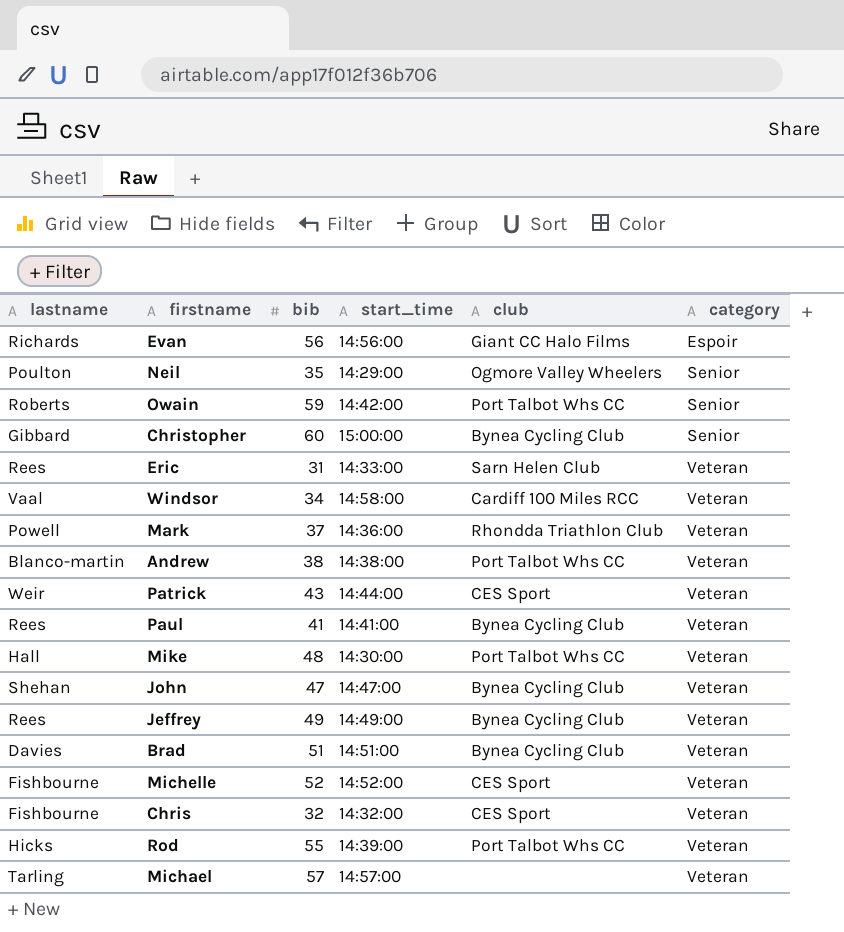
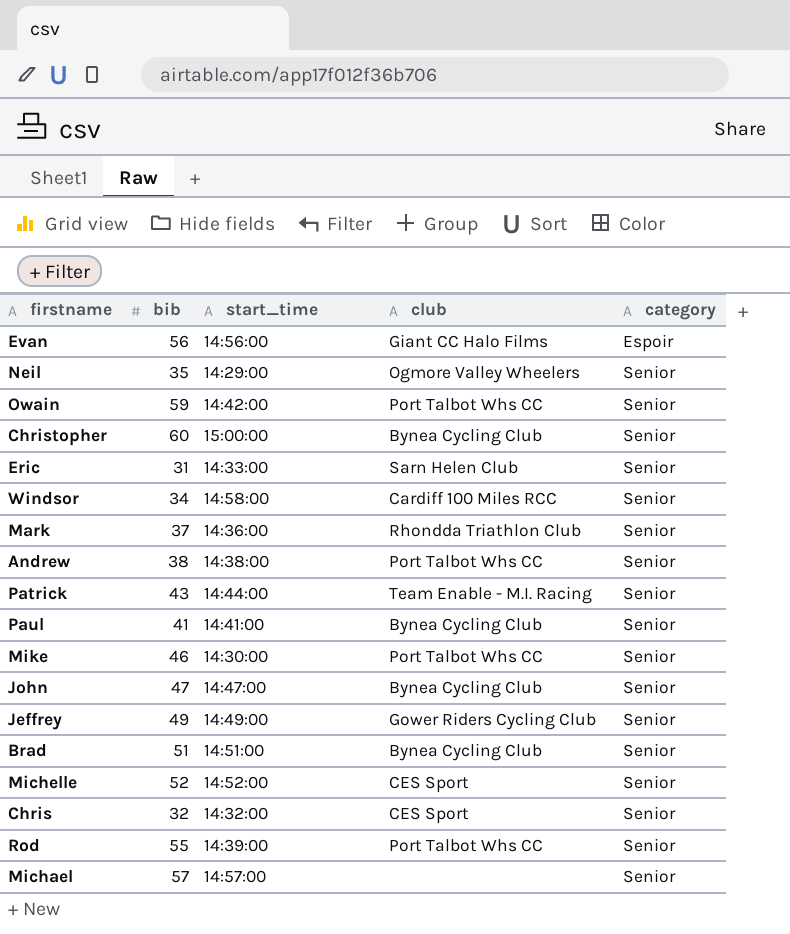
column lastname | position: 1 -> none
Eric | category: Veteran -> Senior
Windsor | category: Veteran -> Senior
Mark | category: Veteran -> Senior
Andrew | category: Veteran -> Senior
Patrick | club: CES Sport -> Team Enable - M.I. Racing
Patrick | category: Veteran -> Senior
Paul | category: Veteran -> Senior
Mike | bib: 48 -> 46
Mike | category: Veteran -> Senior
John | category: Veteran -> Senior
Jeffrey | club: Bynea Cycling Club -> Gower Riders Cycling Club
Jeffrey | category: Veteran -> Senior
Brad | category: Veteran -> Senior
Michelle | category: Veteran -> Senior
Chris | category: Veteran -> Senior
Rod | category: Veteran -> Senior
Michael | category: Veteran -> Senior

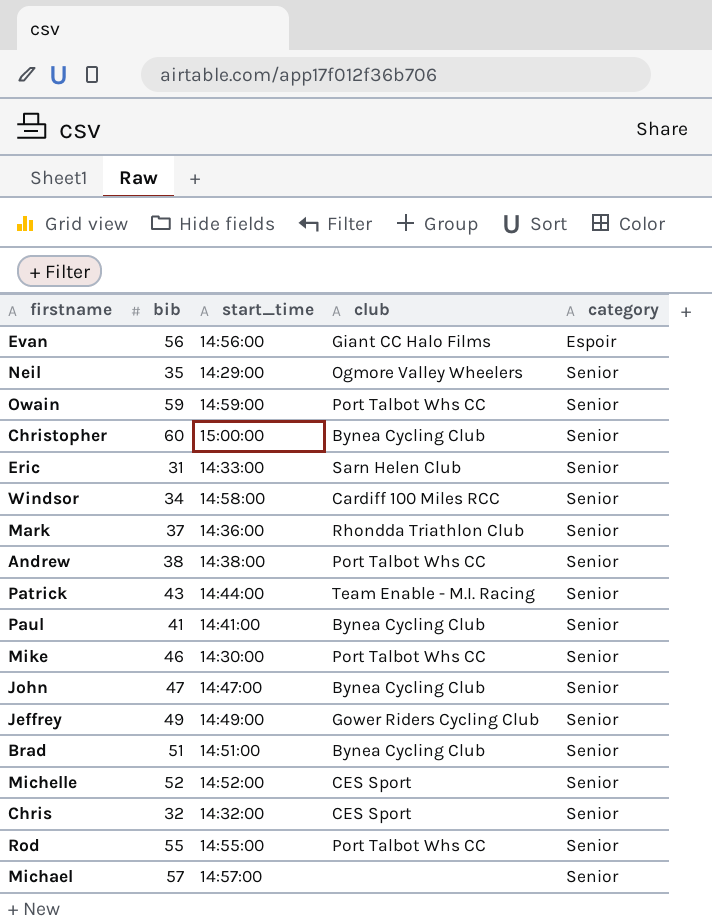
Owain | start_time: 14:42:00 -> 14:59:00
Rod | start_time: 14:39:00 -> 14:55:00

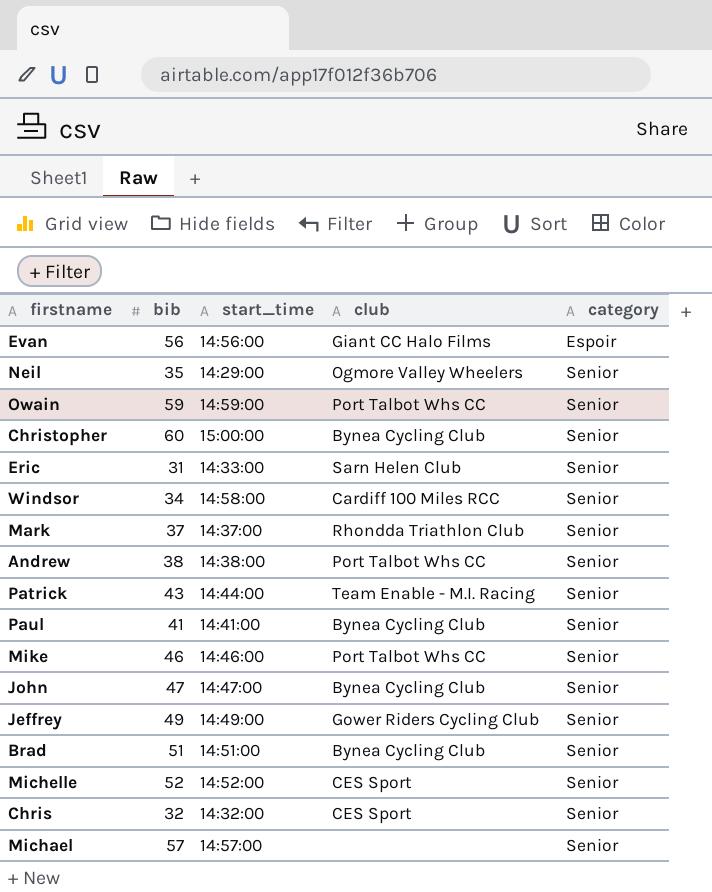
row Rod: 55 | 14:55:00 | Port Talbot Whs CC | Senior -> none
Mark | start_time: 14:36:00 -> 14:37:00
Mike | start_time: 14:30:00 -> 14:46:00

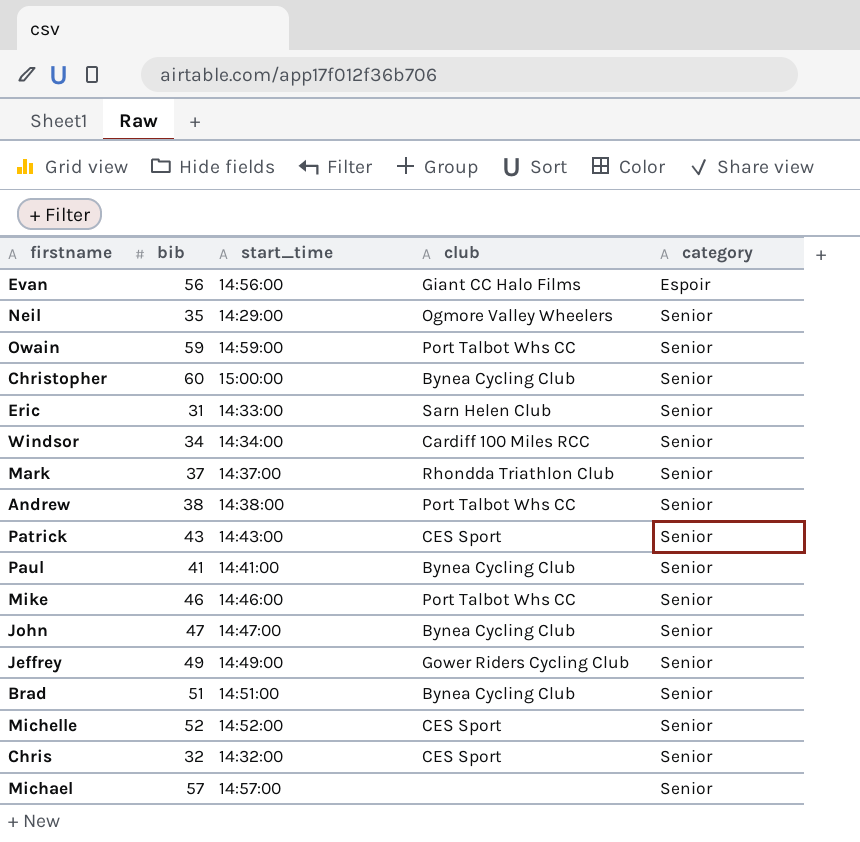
Windsor | start_time: 14:58:00 -> 14:34:00
Patrick | start_time: 14:44:00 -> 14:43:00
Patrick | club: Team Enable - M.I. Racing -> CES Sport

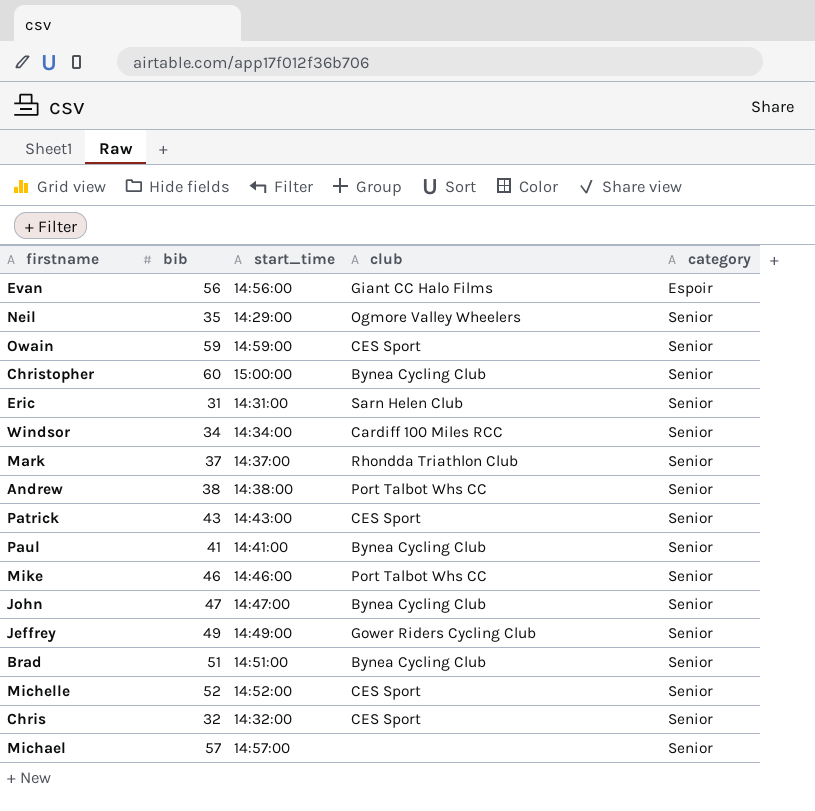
Owain | club: Port Talbot Whs CC -> CES Sport
Eric | start_time: 14:33:00 -> 14:31:00

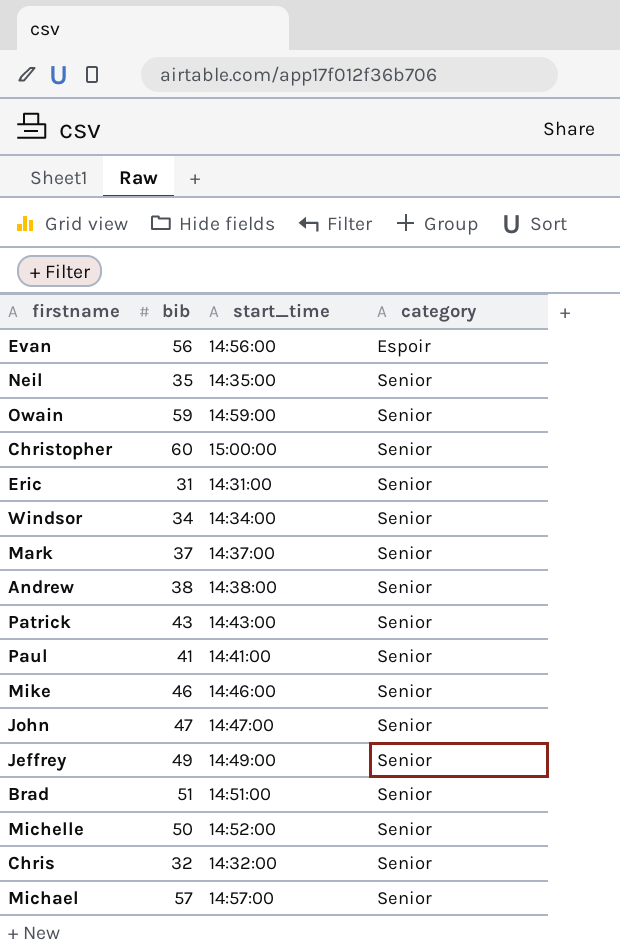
column club | position: 4 -> none
Neil | start_time: 14:29:00 -> 14:35:00
Michelle | bib: 52 -> 50

